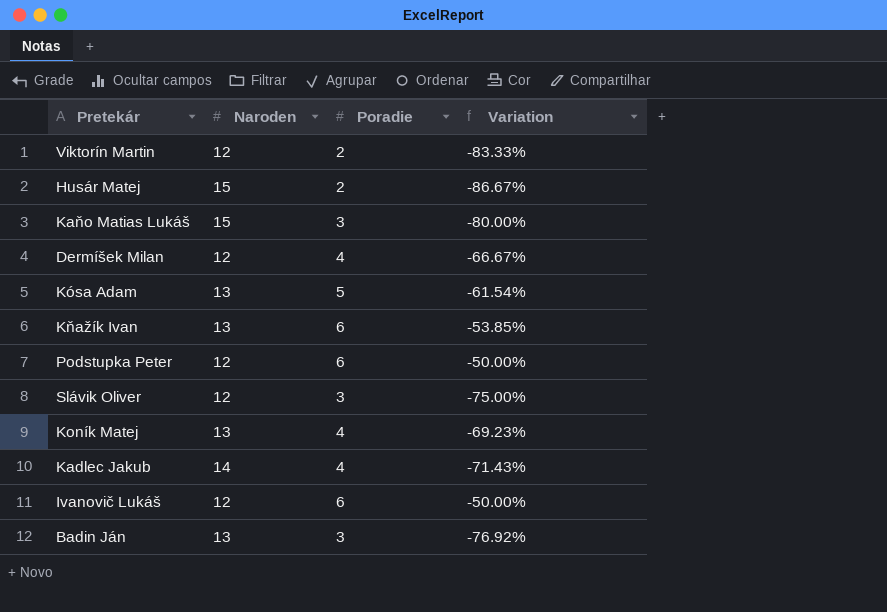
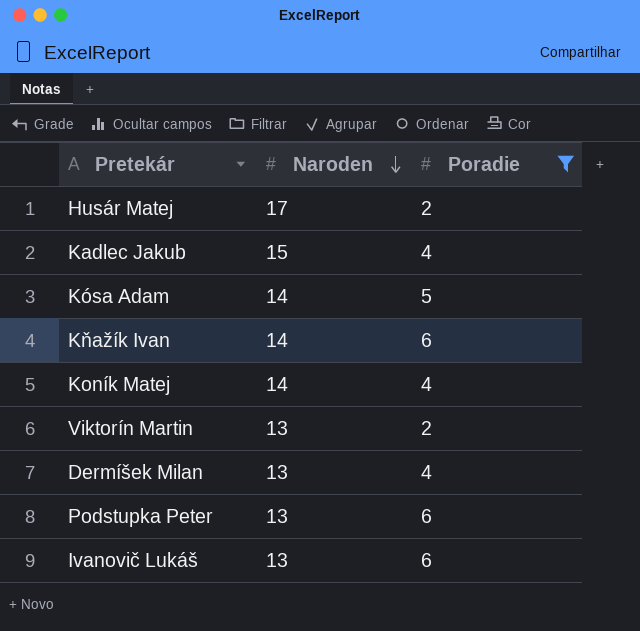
filter: none -> Poradie != 3
row order: none -> Naroden descending
column Variation | formula: ([Poradie] - [Naroden]) / [Naroden] -> none
Husár Matej | Naroden: 15 -> 17
Kadlec Jakub | Naroden: 14 -> 15
Kósa Adam | Naroden: 13 -> 14
Kňažík Ivan | Naroden: 13 -> 14
Koník Matej | Naroden: 13 -> 14
Viktorín Martin | Naroden: 12 -> 13
Dermíšek Milan | Naroden: 12 -> 13
Podstupka Peter | Naroden: 12 -> 13
Ivanovič Lukáš | Naroden: 12 -> 13

